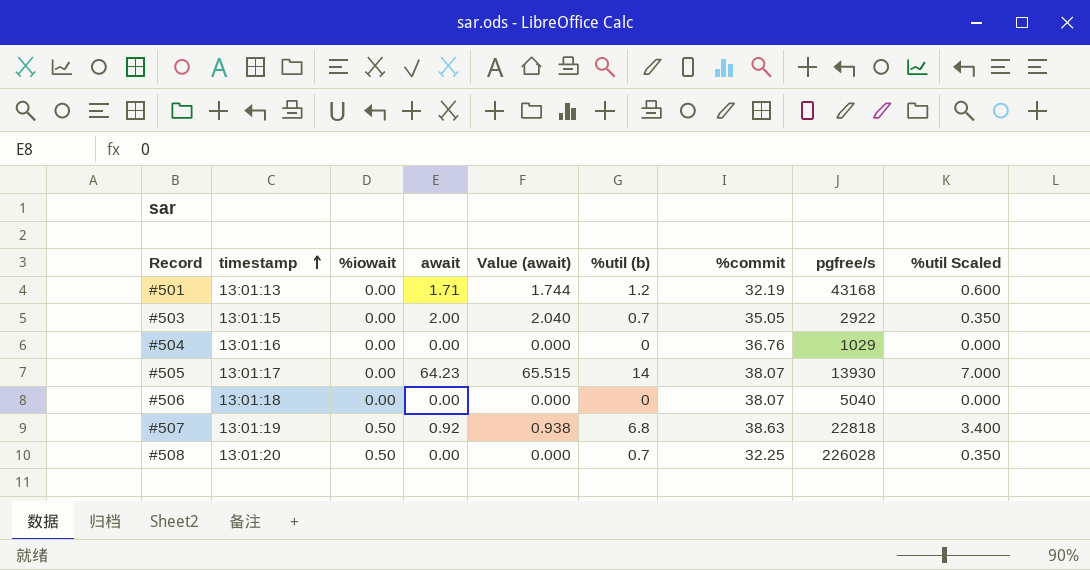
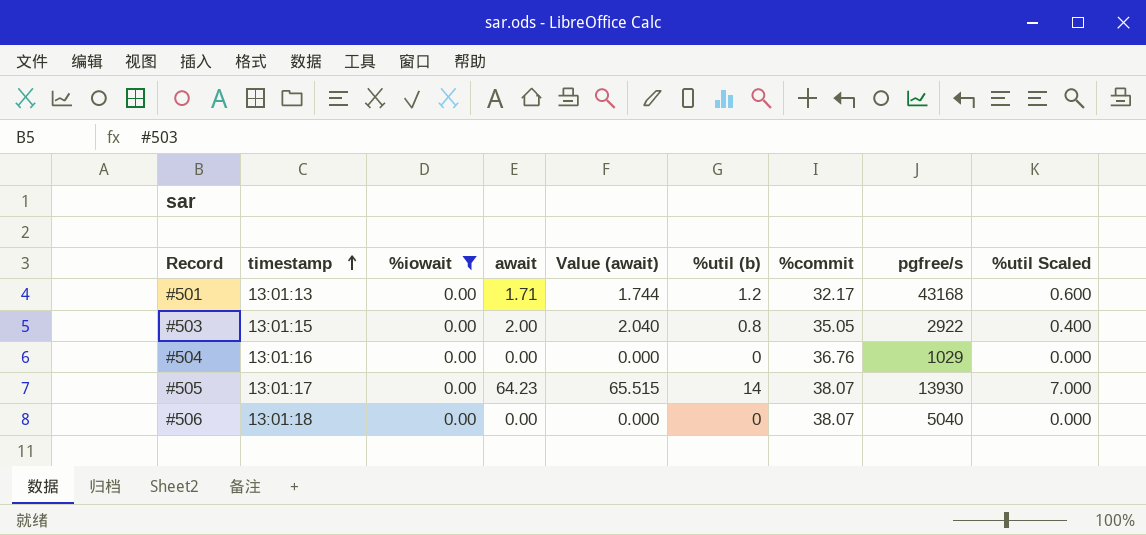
filter: none -> %iowait = 0.00
#501 | %commit: 32.19 -> 32.17
#503 | %util (b): 0.7 -> 0.8
#503 | %util Scaled: 0.350 -> 0.400

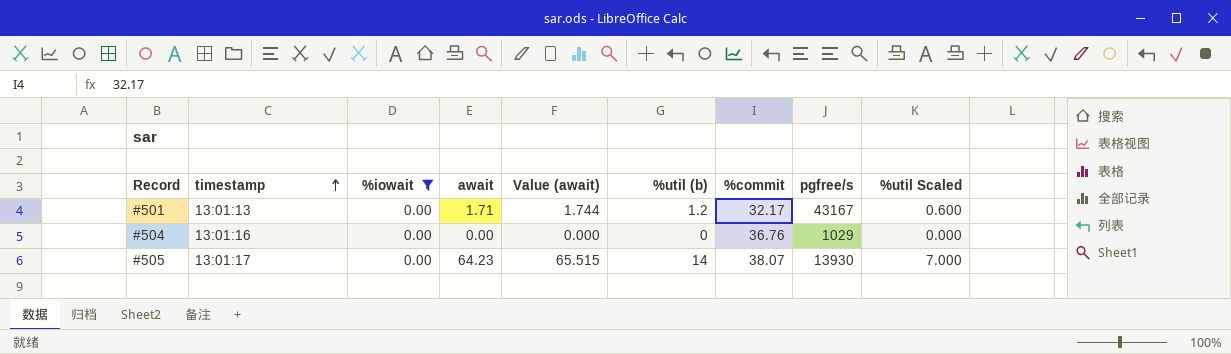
row #503: 13:01:15 | 0.00 | 2.00 | 2.040 | 0.8 | 35.05 | 2922 | 0.400 -> none
row #506: 13:01:18 | 0.00 | 0.00 | 0.000 | 0 | 38.07 | 5040 | 0.000 -> none
#501 | pgfree/s: 43168 -> 43167

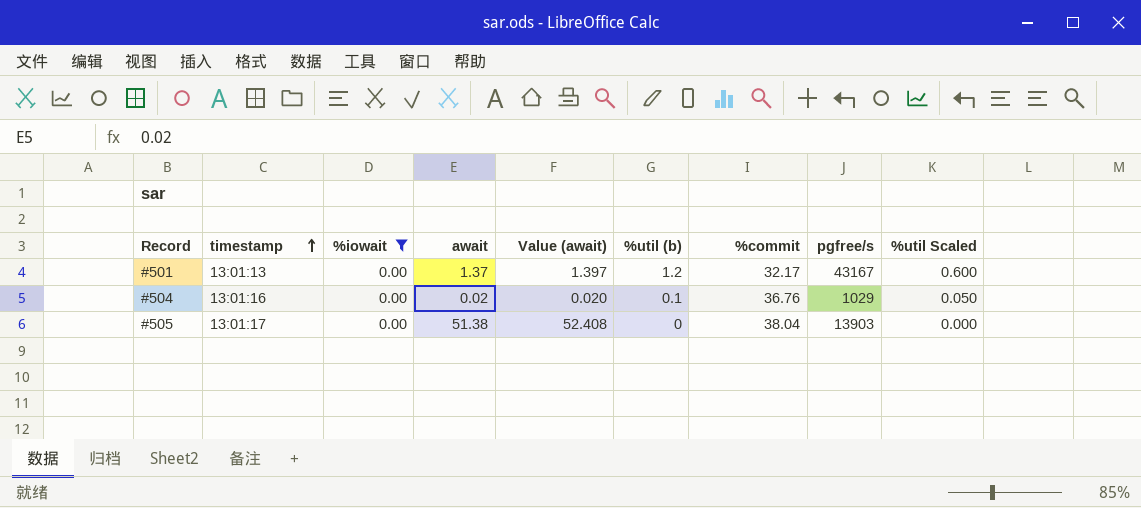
#501 | await: 1.71 -> 1.37
#501 | Value (await): 1.744 -> 1.397
#504 | await: 0.00 -> 0.02
#504 | Value (await): 0.000 -> 0.020
#504 | %util (b): 0 -> 0.1
#504 | %util Scaled: 0.000 -> 0.050
#505 | await: 64.23 -> 51.38
#505 | Value (await): 65.515 -> 52.408
#505 | %util (b): 14 -> 0
#505 | %commit: 38.07 -> 38.04
#505 | pgfree/s: 13930 -> 13903
#505 | %util Scaled: 7.000 -> 0.000

